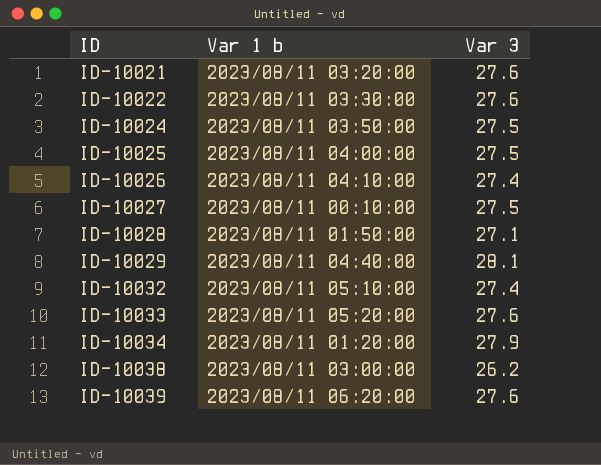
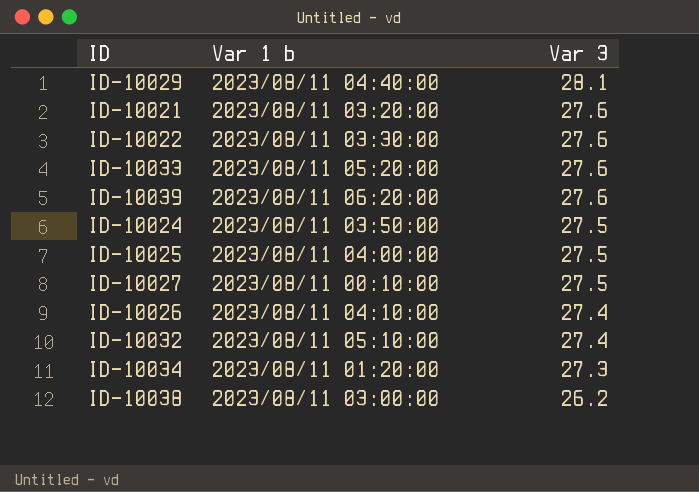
row order: ID ascending -> Var 3 descending
row ID-10028: 2023/08/11 01:50:00 | 27.1 -> none
ID-10034 | Var 3: 27.9 -> 27.3

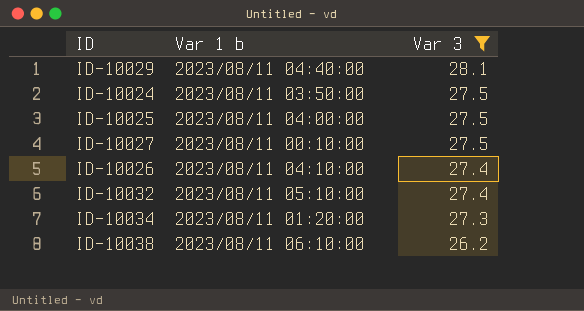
filter: none -> Var 3 != 27.6
ID-10038 | Var 1 b: 2023/08/11 03:00:00 -> 2023/08/11 06:10:00

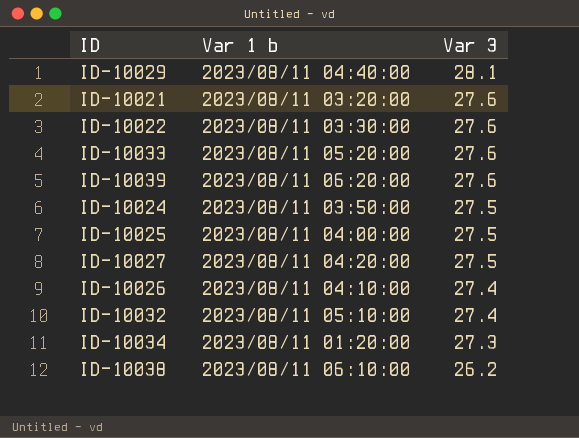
filter: Var 3 != 27.6 -> none
ID-10027 | Var 1 b: 2023/08/11 00:10:00 -> 2023/08/11 04:20:00

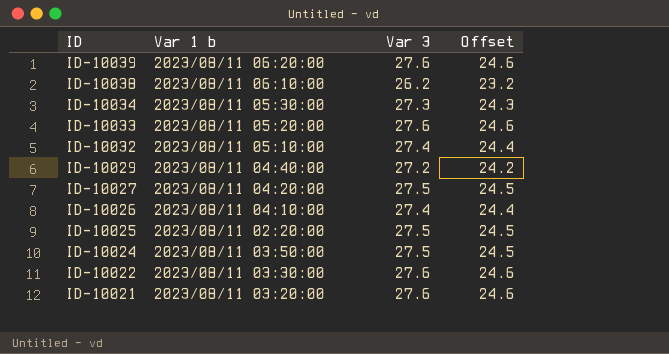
row order: Var 3 descending -> ID descending
column Offset | formula: none -> [Var 3] - 3
ID-10034 | Var 1 b: 2023/08/11 01:20:00 -> 2023/08/11 05:30:00
ID-10029 | Var 3: 28.1 -> 27.2
ID-10025 | Var 1 b: 2023/08/11 04:00:00 -> 2023/08/11 02:20:00

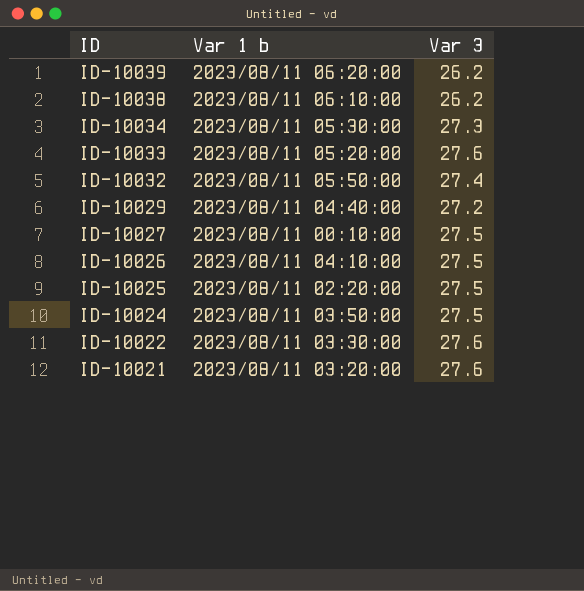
column Offset | formula: [Var 3] - 3 -> none
ID-10039 | Var 3: 27.6 -> 26.2
ID-10032 | Var 1 b: 2023/08/11 05:10:00 -> 2023/08/11 05:50:00
ID-10027 | Var 1 b: 2023/08/11 04:20:00 -> 2023/08/11 00:10:00
ID-10026 | Var 3: 27.4 -> 27.5

